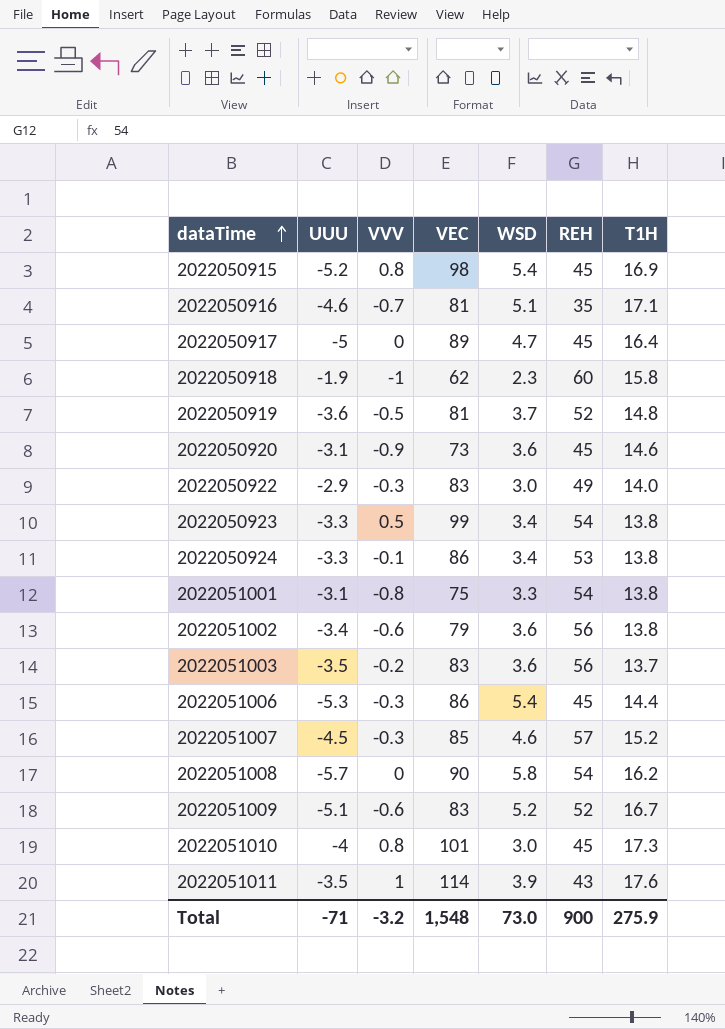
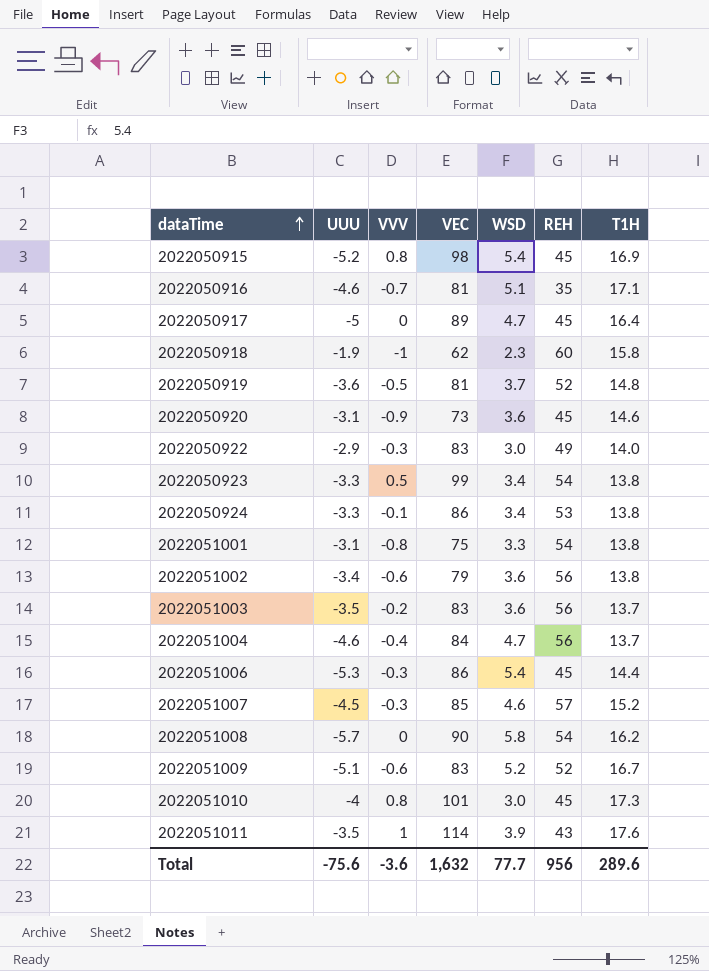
row 2022051004: none -> -4.6 | -0.4 | 84 | 4.7 | 56 | 13.7
Total | UUU: -71 -> -75.6
Total | VVV: -3.2 -> -3.6
Total | VEC: 1,548 -> 1,632
Total | WSD: 73.0 -> 77.7
Total | REH: 900 -> 956
Total | T1H: 275.9 -> 289.6

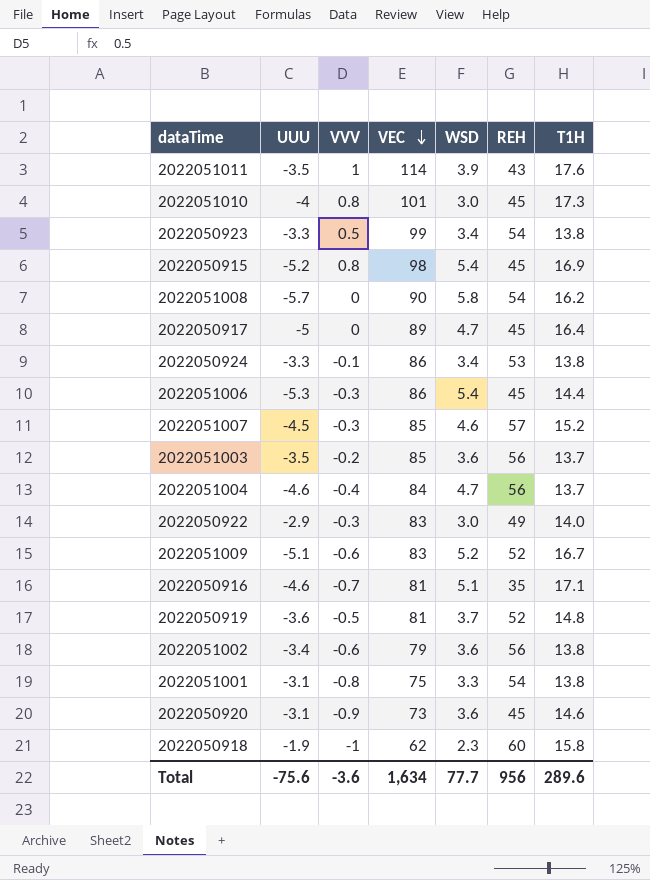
row order: dataTime ascending -> VEC descending
2022051003 | VEC: 83 -> 85
Total | VEC: 1,632 -> 1,634

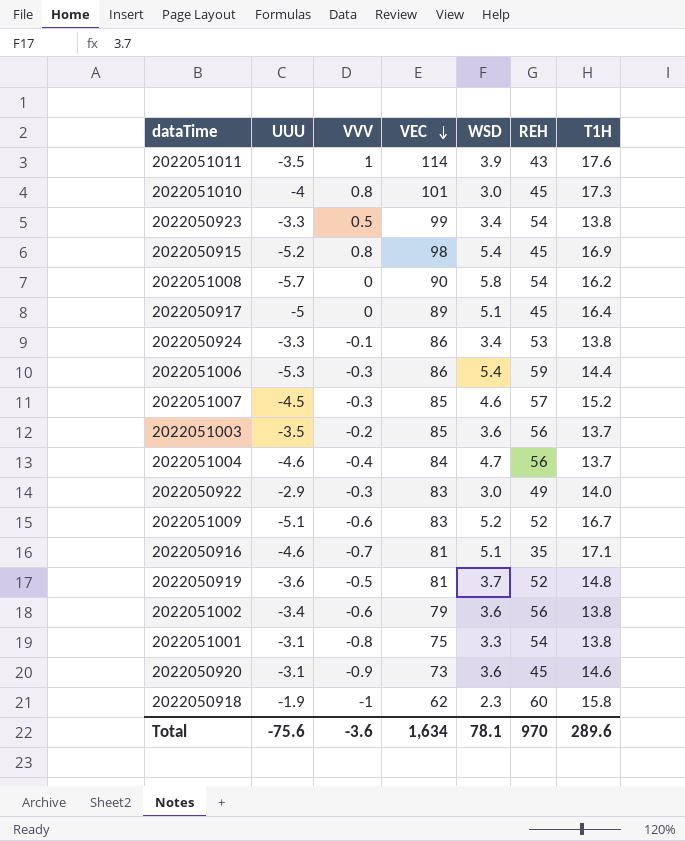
2022050917 | WSD: 4.7 -> 5.1
2022051006 | REH: 45 -> 59
Total | WSD: 77.7 -> 78.1
Total | REH: 956 -> 970

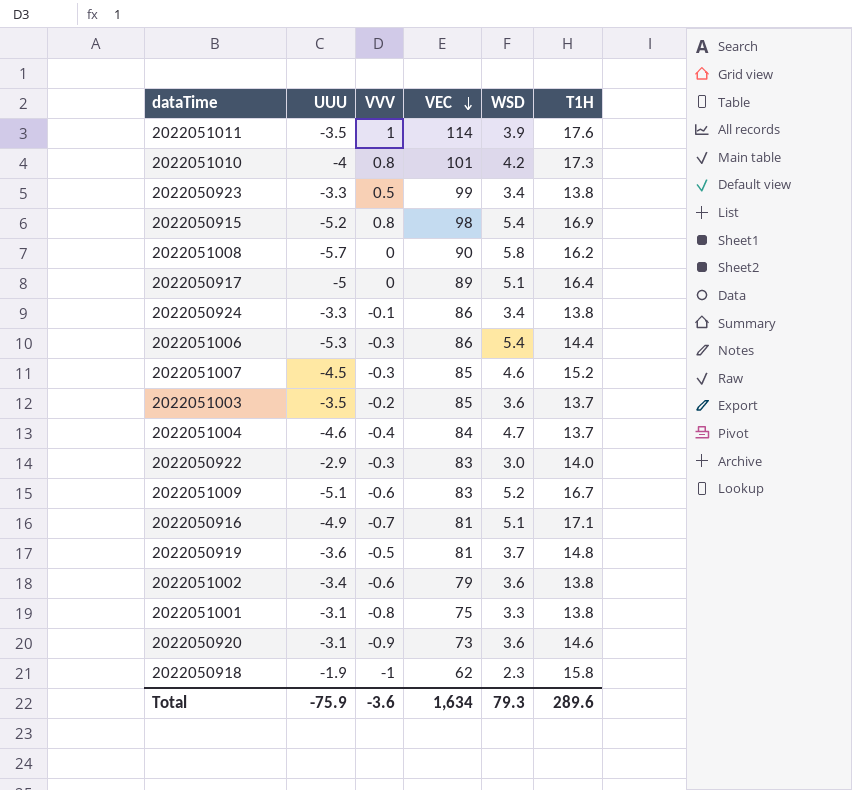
column REH | position: 6 -> none
2022051010 | WSD: 3.0 -> 4.2
2022050916 | UUU: -4.6 -> -4.9
Total | UUU: -75.6 -> -75.9
Total | WSD: 78.1 -> 79.3

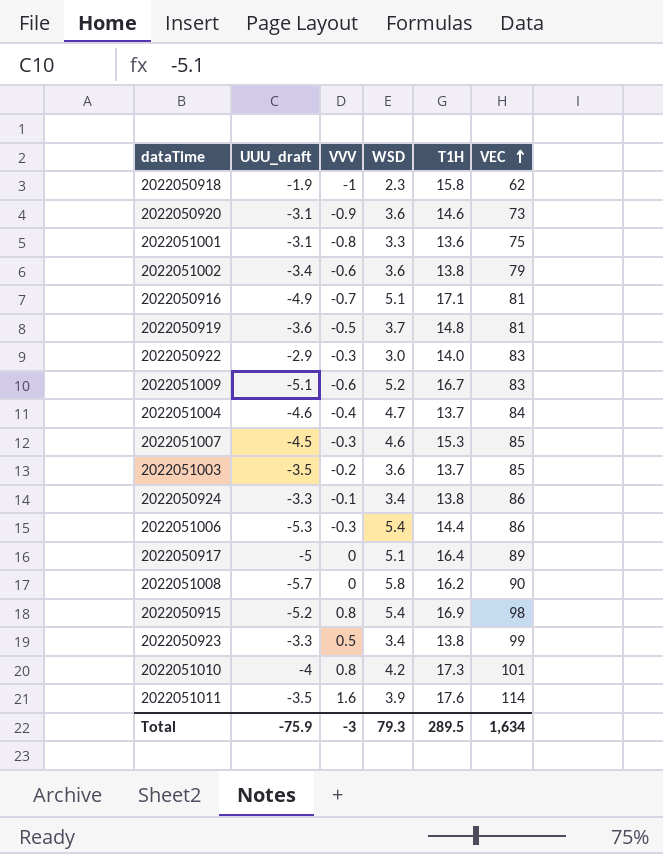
row order: VEC descending -> VEC ascending
column name: UUU -> UUU_draft
column VEC | position: 4 -> 6
2022051001 | T1H: 13.8 -> 13.6
2022051007 | T1H: 15.2 -> 15.3
2022051011 | VVV: 1 -> 1.6
Total | VVV: -3.6 -> -3
Total | T1H: 289.6 -> 289.5

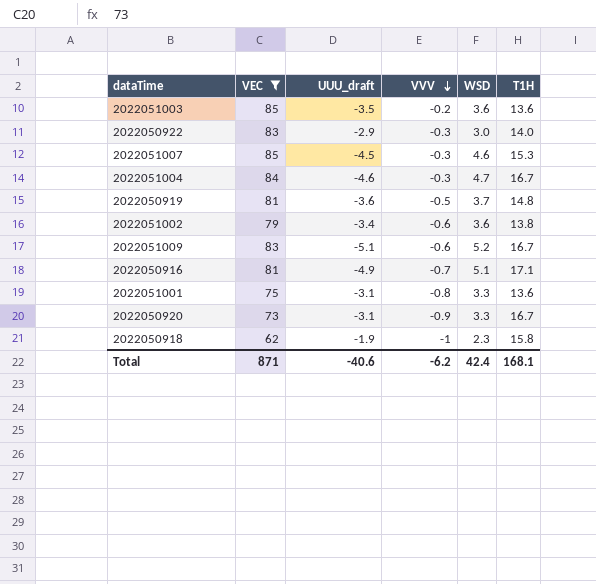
filter: none -> VEC <= 85
row order: VEC ascending -> VVV descending
column VEC | position: 6 -> 2
2022051003 | T1H: 13.7 -> 13.6
2022051004 | VVV: -0.4 -> -0.3
2022051004 | T1H: 13.7 -> 16.7
2022050920 | WSD: 3.6 -> 3.3
2022050920 | T1H: 14.6 -> 16.7
Total | VEC: 1,634 -> 871
Total | UUU_draft: -75.9 -> -40.6
Total | VVV: -3 -> -6.2
Total | WSD: 79.3 -> 42.4
Total | T1H: 289.5 -> 168.1

